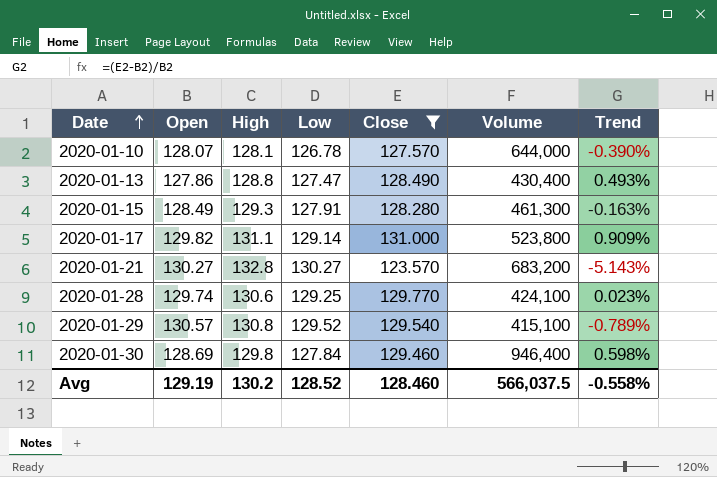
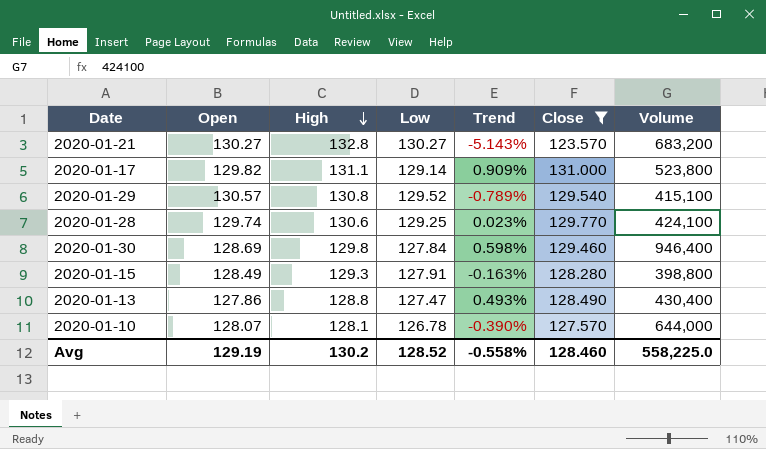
row order: Date ascending -> High descending
column Trend | position: 7 -> 5
2020-01-15 | Volume: 461,300 -> 398,800
Avg | Volume: 566,037.5 -> 558,225.0

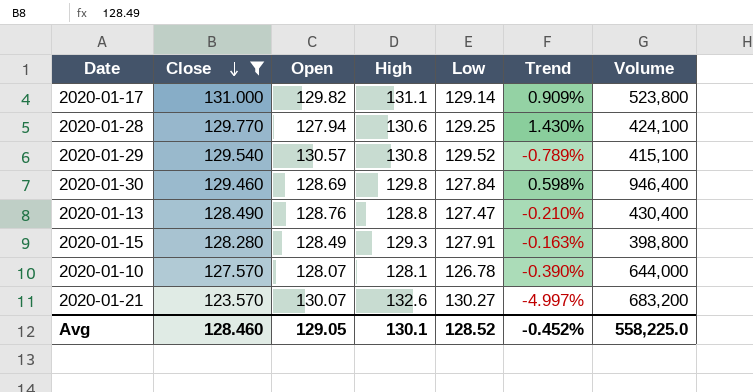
row order: High descending -> Close descending
column Close | position: 6 -> 2
2020-01-28 | Open: 129.74 -> 127.94
2020-01-28 | Trend: 0.023% -> 1.430%
2020-01-13 | Open: 127.86 -> 128.76
2020-01-13 | Trend: 0.493% -> -0.210%
2020-01-21 | Open: 130.27 -> 130.07
2020-01-21 | High: 132.8 -> 132.6
2020-01-21 | Trend: -5.143% -> -4.997%
Avg | Open: 129.19 -> 129.05
Avg | High: 130.2 -> 130.1
Avg | Trend: -0.558% -> -0.452%

